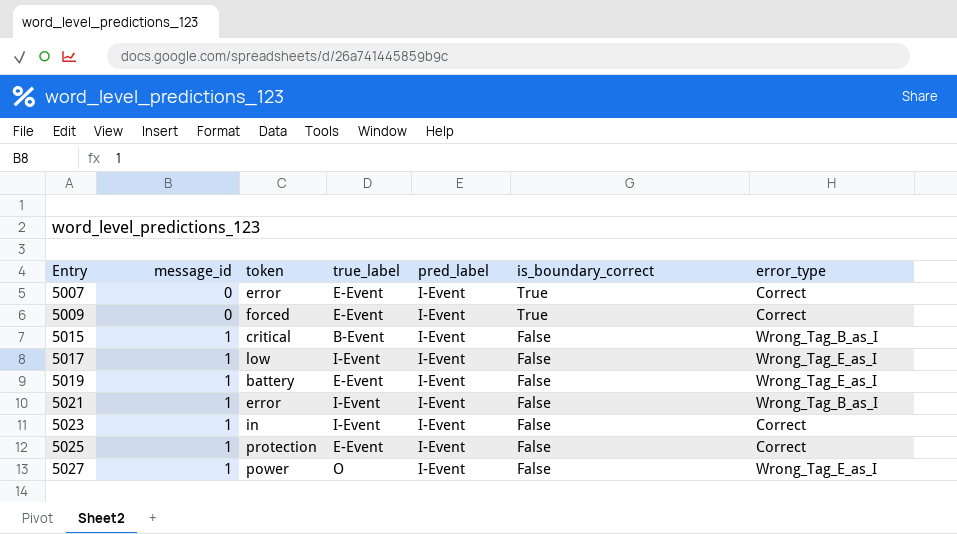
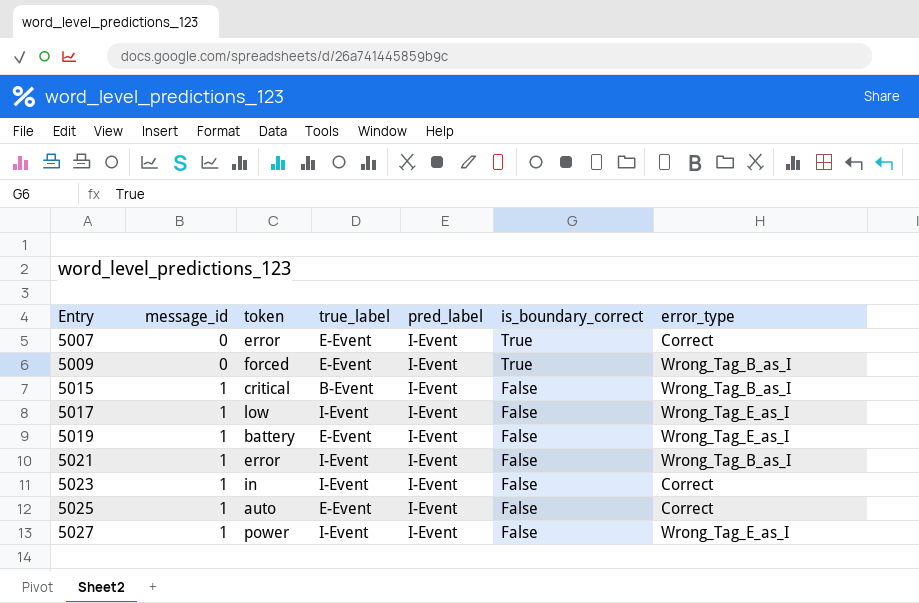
5009 | error_type: Correct -> Wrong_Tag_B_as_I
5025 | token: protection -> auto
5027 | true_label: O -> I-Event

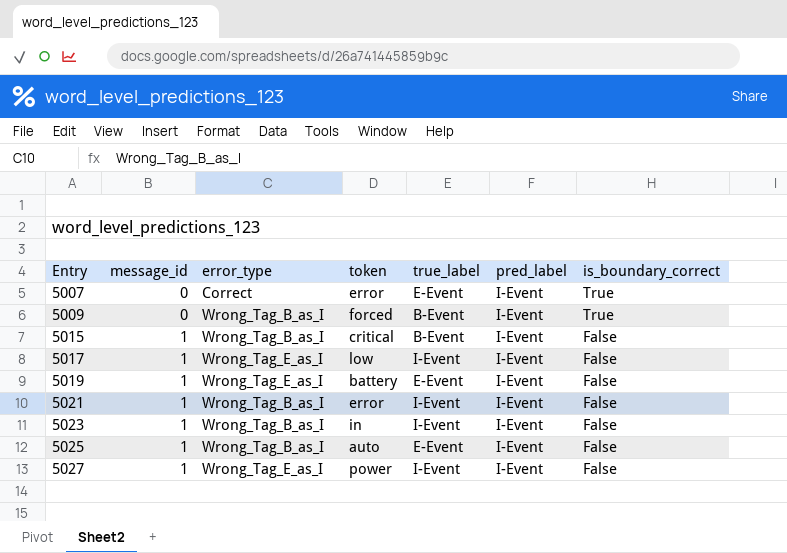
column error_type | position: 7 -> 3
5009 | true_label: E-Event -> B-Event
5023 | error_type: Correct -> Wrong_Tag_B_as_I
5025 | error_type: Correct -> Wrong_Tag_B_as_I

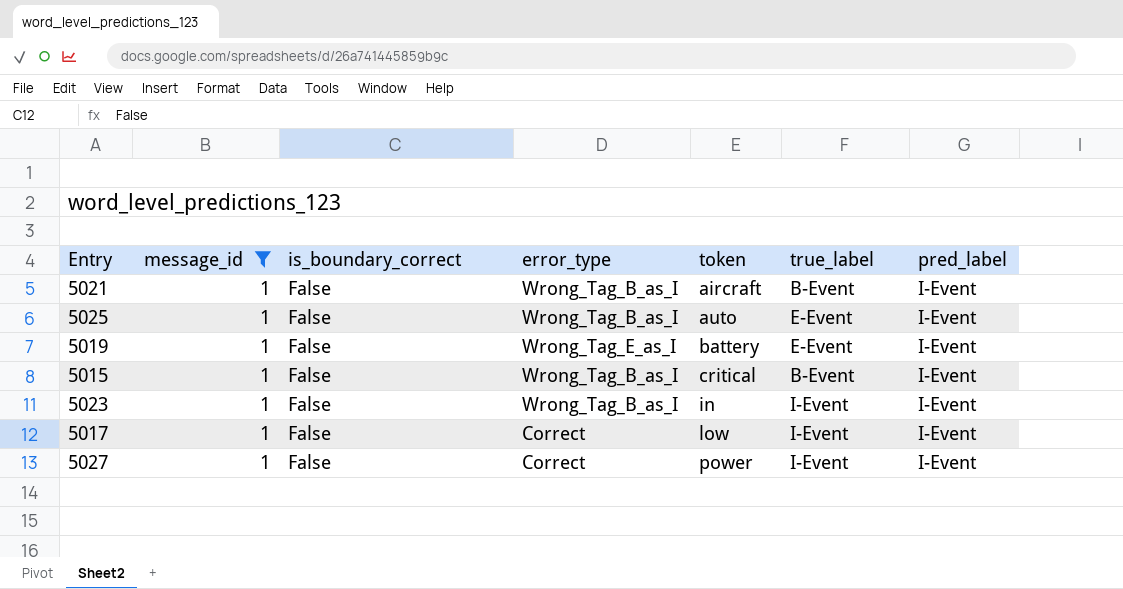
filter: none -> message_id = 1
row order: Entry ascending -> token ascending
column is_boundary_correct | position: 7 -> 3
5021 | token: error -> aircraft
5021 | true_label: I-Event -> B-Event
5017 | error_type: Wrong_Tag_E_as_I -> Correct
5027 | error_type: Wrong_Tag_E_as_I -> Correct

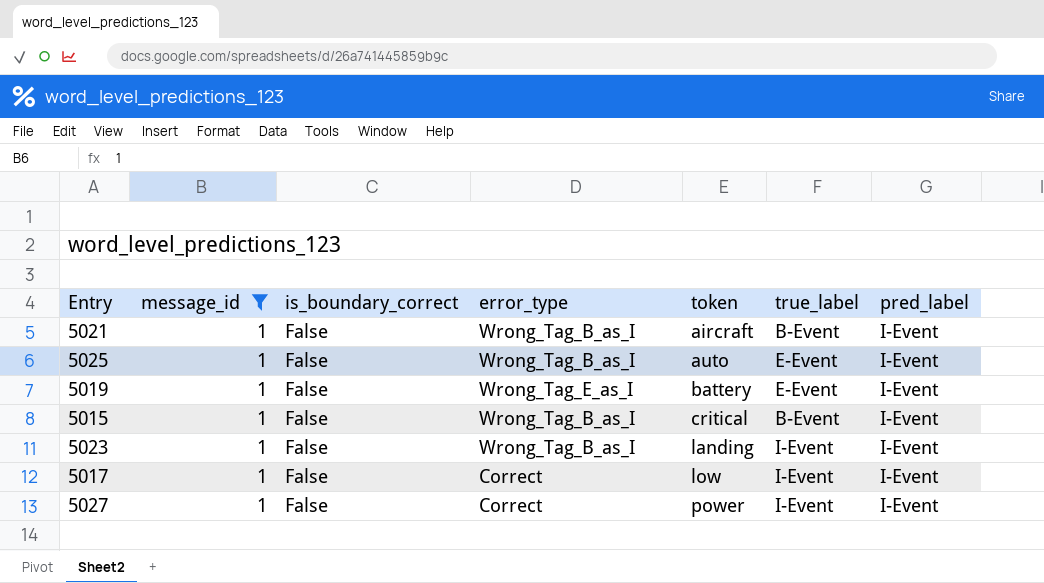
5023 | token: in -> landing

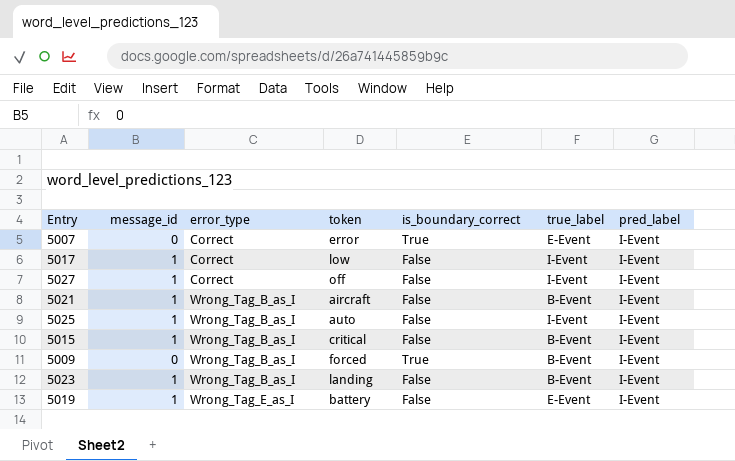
filter: message_id = 1 -> none
row order: token ascending -> error_type ascending
column is_boundary_correct | position: 3 -> 5
5027 | token: power -> off
5025 | true_label: E-Event -> I-Event
5023 | true_label: I-Event -> B-Event

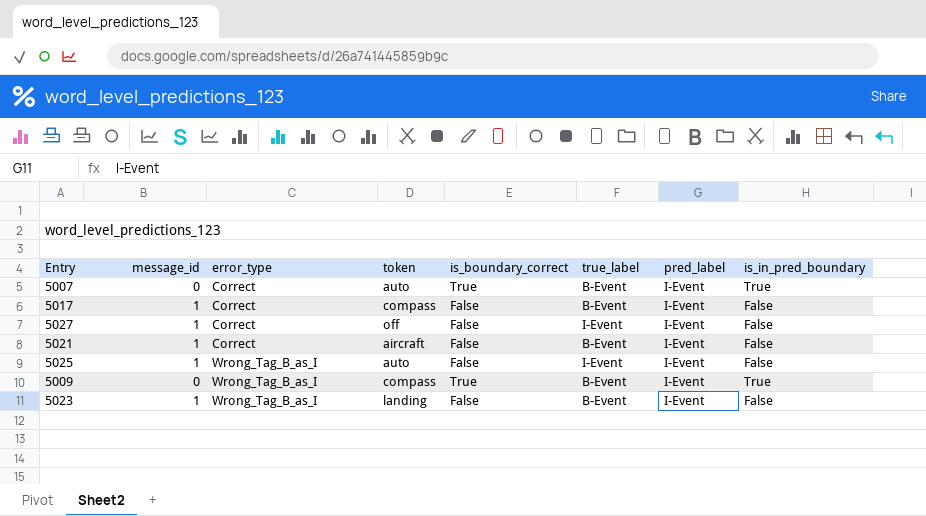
column is_in_pred_boundary | position: none -> 8
row 5015: 1 | Wrong_Tag_B_as_I | critical | False | B-Event | I-Event -> none
row 5019: 1 | Wrong_Tag_E_as_I | battery | False | E-Event | I-Event -> none
5007 | token: error -> auto
5007 | true_label: E-Event -> B-Event
5017 | token: low -> compass
5017 | true_label: I-Event -> B-Event
5021 | error_type: Wrong_Tag_B_as_I -> Correct
5009 | token: forced -> compass

